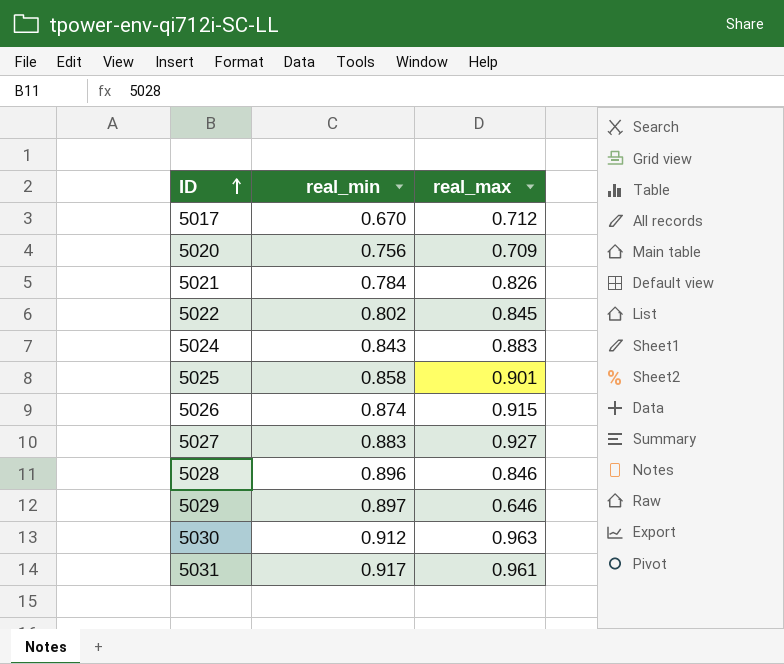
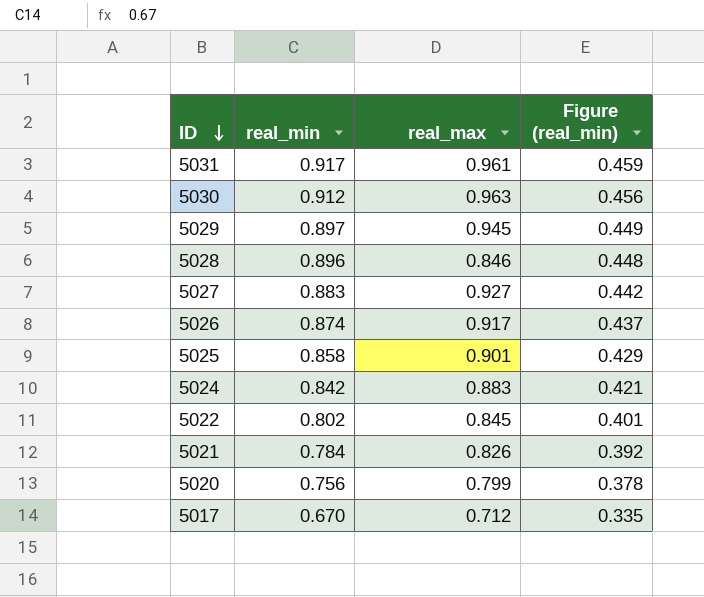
row order: ID ascending -> ID descending
column Figure (real_min) | formula: none -> [real_min] * 0.5
5029 | real_max: 0.646 -> 0.945
5026 | real_max: 0.915 -> 0.917
5024 | real_min: 0.843 -> 0.842
5020 | real_max: 0.709 -> 0.799

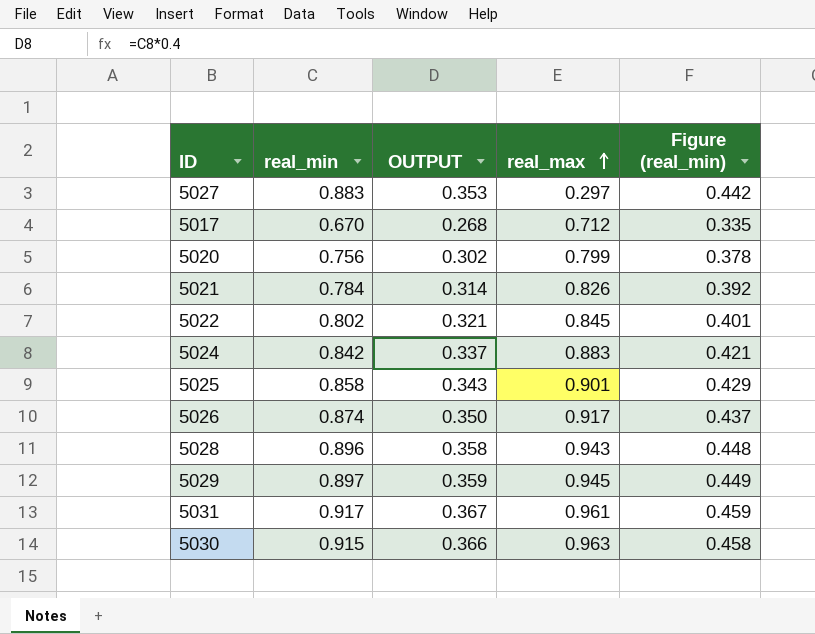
row order: ID descending -> real_max ascending
column OUTPUT | formula: none -> [real_min] * 0.4
5027 | real_max: 0.927 -> 0.297
5028 | real_max: 0.846 -> 0.943
5030 | real_min: 0.912 -> 0.915
5030 | Figure (real_min): 0.456 -> 0.458

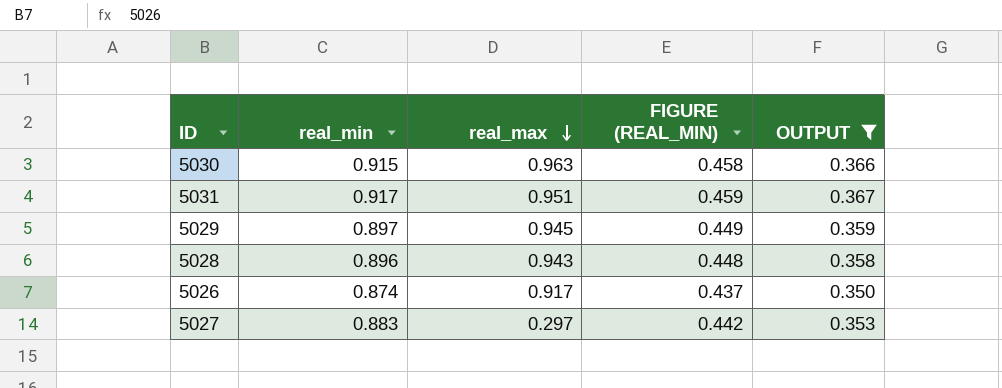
filter: none -> OUTPUT >= 0.350
row order: real_max ascending -> real_max descending
column name: Figure (real_min) -> FIGURE (REAL_MIN)
column OUTPUT | position: 3 -> 5
5031 | real_max: 0.961 -> 0.951

